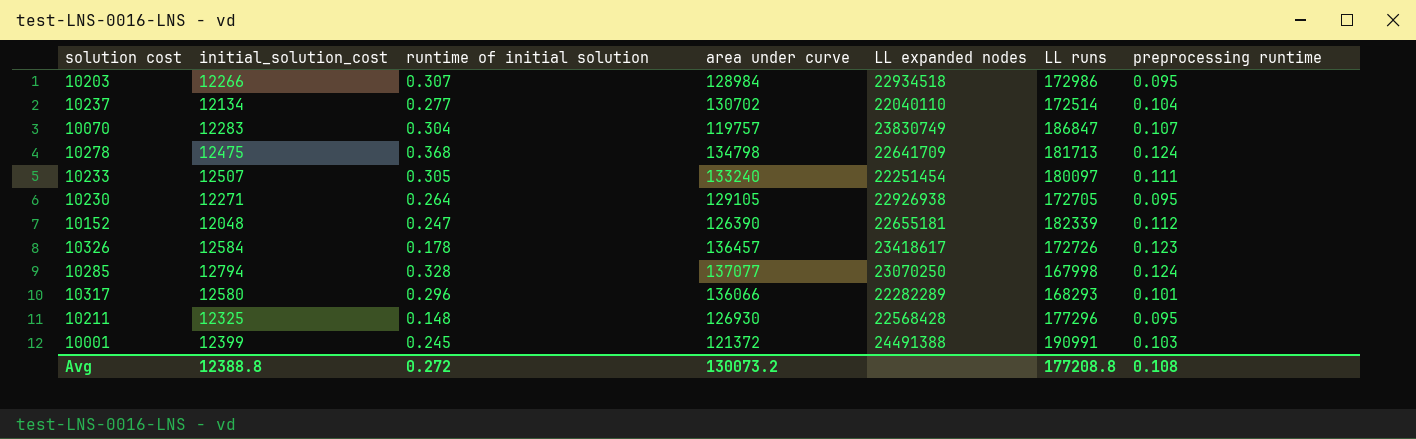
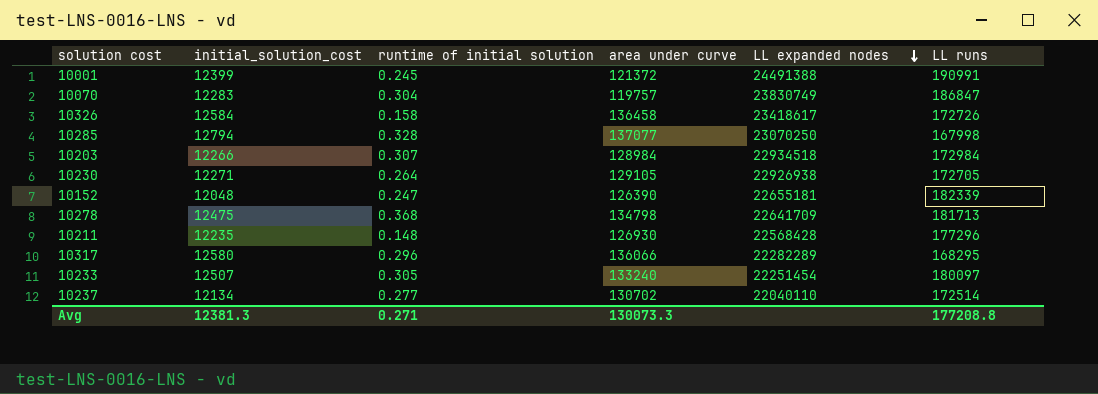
row order: none -> LL expanded nodes descending
column preprocessing runtime | position: 7 -> none
10326 | runtime of initial solution: 0.178 -> 0.158
10326 | area under curve: 136457 -> 136458
10203 | LL runs: 172986 -> 172984
10211 | initial_solution_cost: 12325 -> 12235
10317 | LL runs: 168293 -> 168295
Avg | initial_solution_cost: 12388.8 -> 12381.3
Avg | runtime of initial solution: 0.272 -> 0.271
Avg | area under curve: 130073.2 -> 130073.3

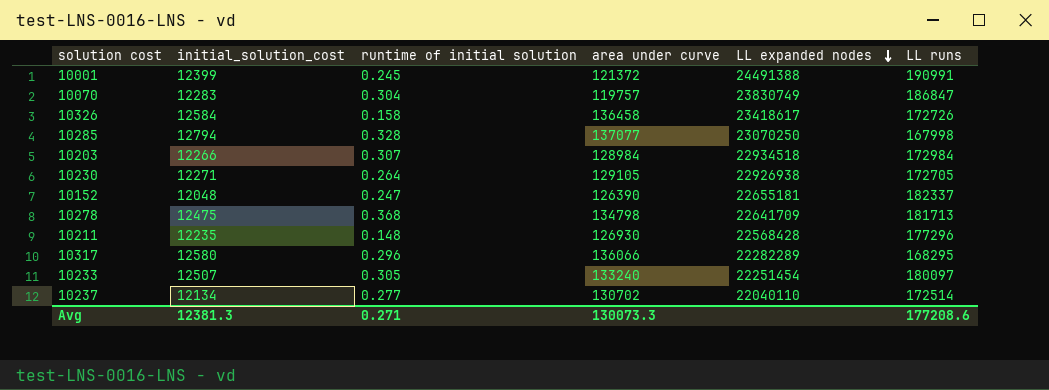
10152 | LL runs: 182339 -> 182337
Avg | LL runs: 177208.8 -> 177208.6

